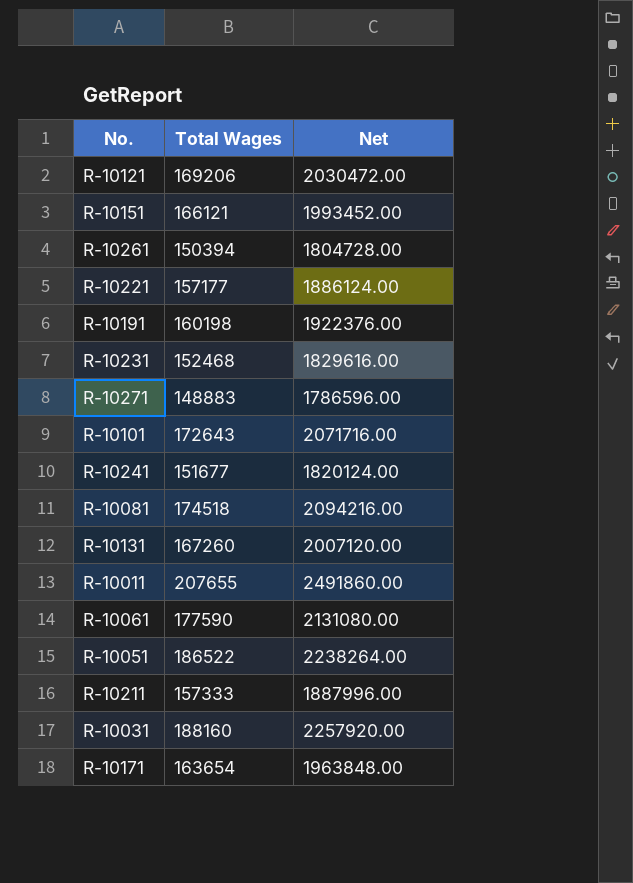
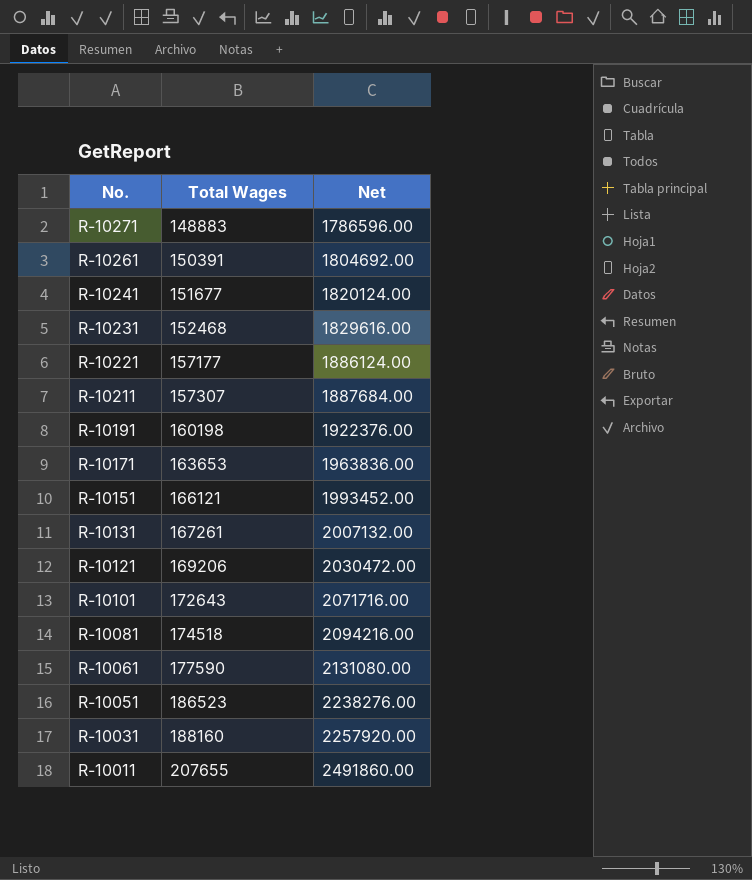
row order: none -> No. descending
R-10261 | Total Wages: 150394 -> 150391
R-10261 | Net: 1804728.00 -> 1804692.00
R-10211 | Total Wages: 157333 -> 157307
R-10211 | Net: 1887996.00 -> 1887684.00
R-10171 | Total Wages: 163654 -> 163653
R-10171 | Net: 1963848.00 -> 1963836.00
R-10131 | Total Wages: 167260 -> 167261
R-10131 | Net: 2007120.00 -> 2007132.00
R-10051 | Total Wages: 186522 -> 186523
R-10051 | Net: 2238264.00 -> 2238276.00

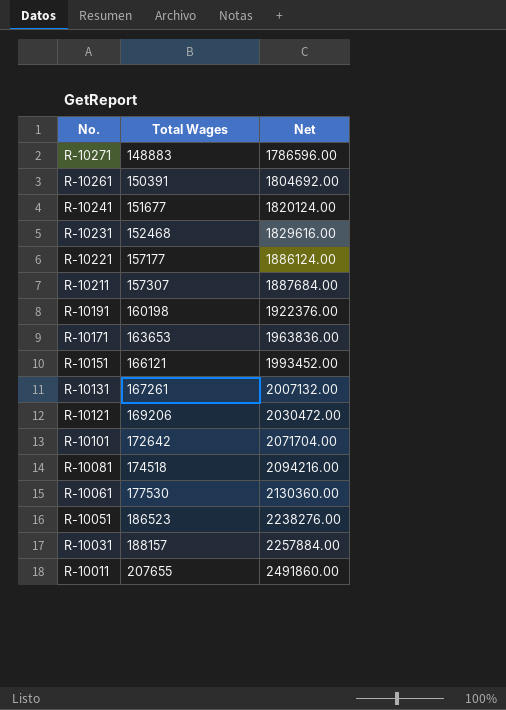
R-10101 | Total Wages: 172643 -> 172642
R-10101 | Net: 2071716.00 -> 2071704.00
R-10061 | Total Wages: 177590 -> 177530
R-10061 | Net: 2131080.00 -> 2130360.00
R-10031 | Total Wages: 188160 -> 188157
R-10031 | Net: 2257920.00 -> 2257884.00

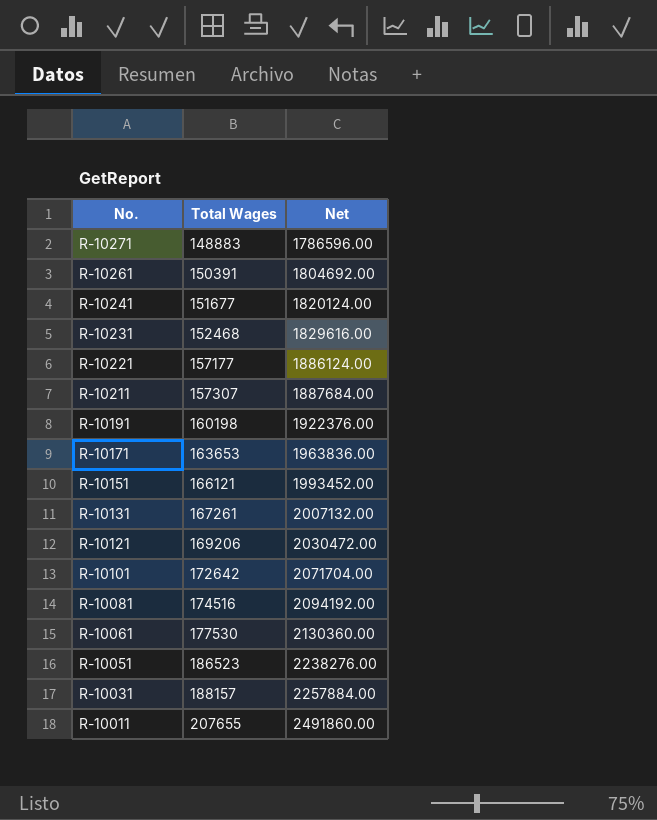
R-10081 | Total Wages: 174518 -> 174516
R-10081 | Net: 2094216.00 -> 2094192.00

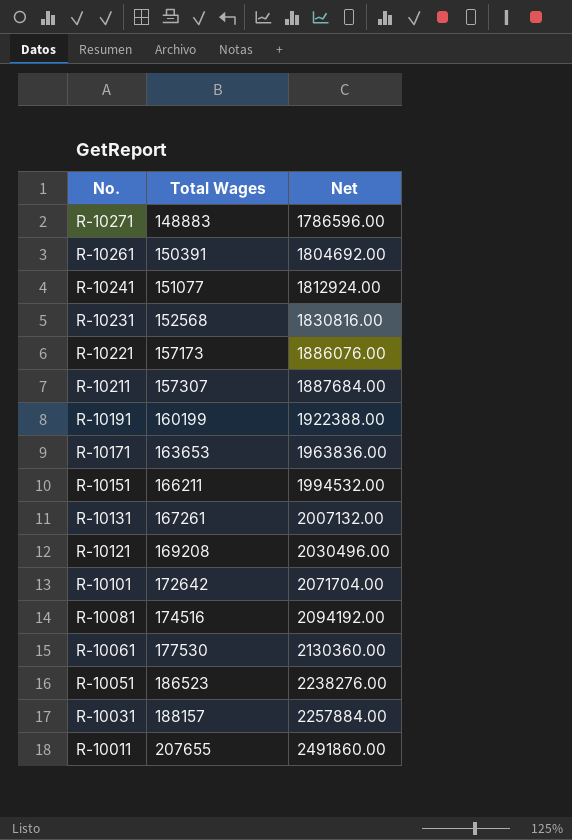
R-10241 | Total Wages: 151677 -> 151077
R-10241 | Net: 1820124.00 -> 1812924.00
R-10231 | Total Wages: 152468 -> 152568
R-10231 | Net: 1829616.00 -> 1830816.00
R-10221 | Total Wages: 157177 -> 157173
R-10221 | Net: 1886124.00 -> 1886076.00
R-10191 | Total Wages: 160198 -> 160199
R-10191 | Net: 1922376.00 -> 1922388.00
R-10151 | Total Wages: 166121 -> 166211
R-10151 | Net: 1993452.00 -> 1994532.00
R-10121 | Total Wages: 169206 -> 169208
R-10121 | Net: 2030472.00 -> 2030496.00

